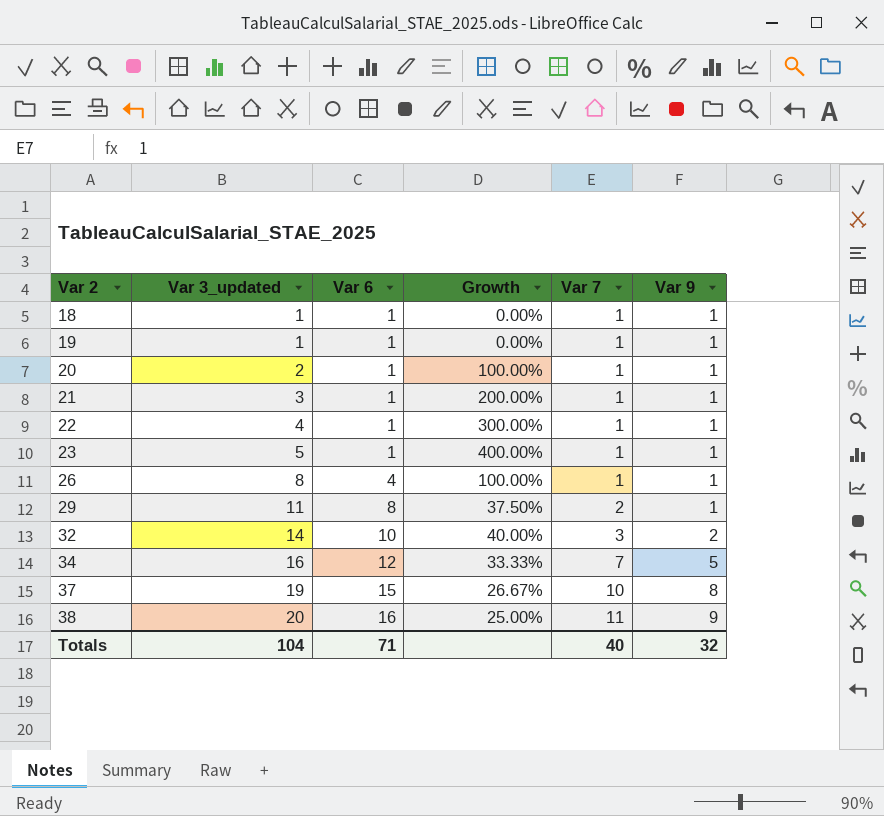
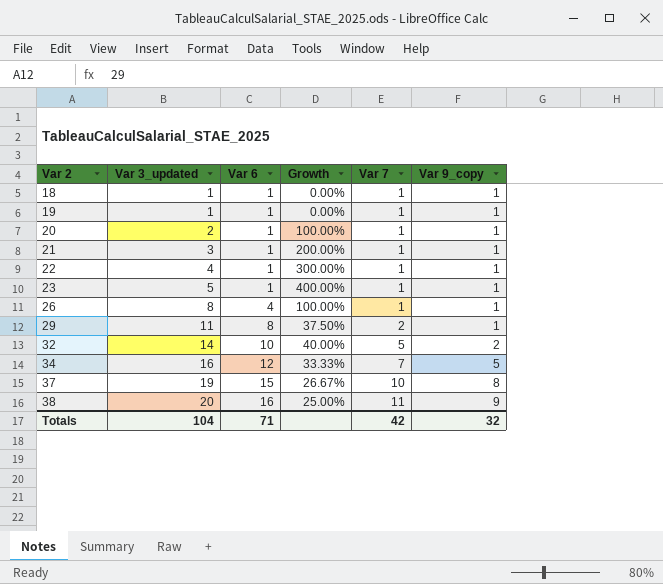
column name: Var 9 -> Var 9_copy
32 | Var 7: 3 -> 5
Totals | Var 7: 40 -> 42

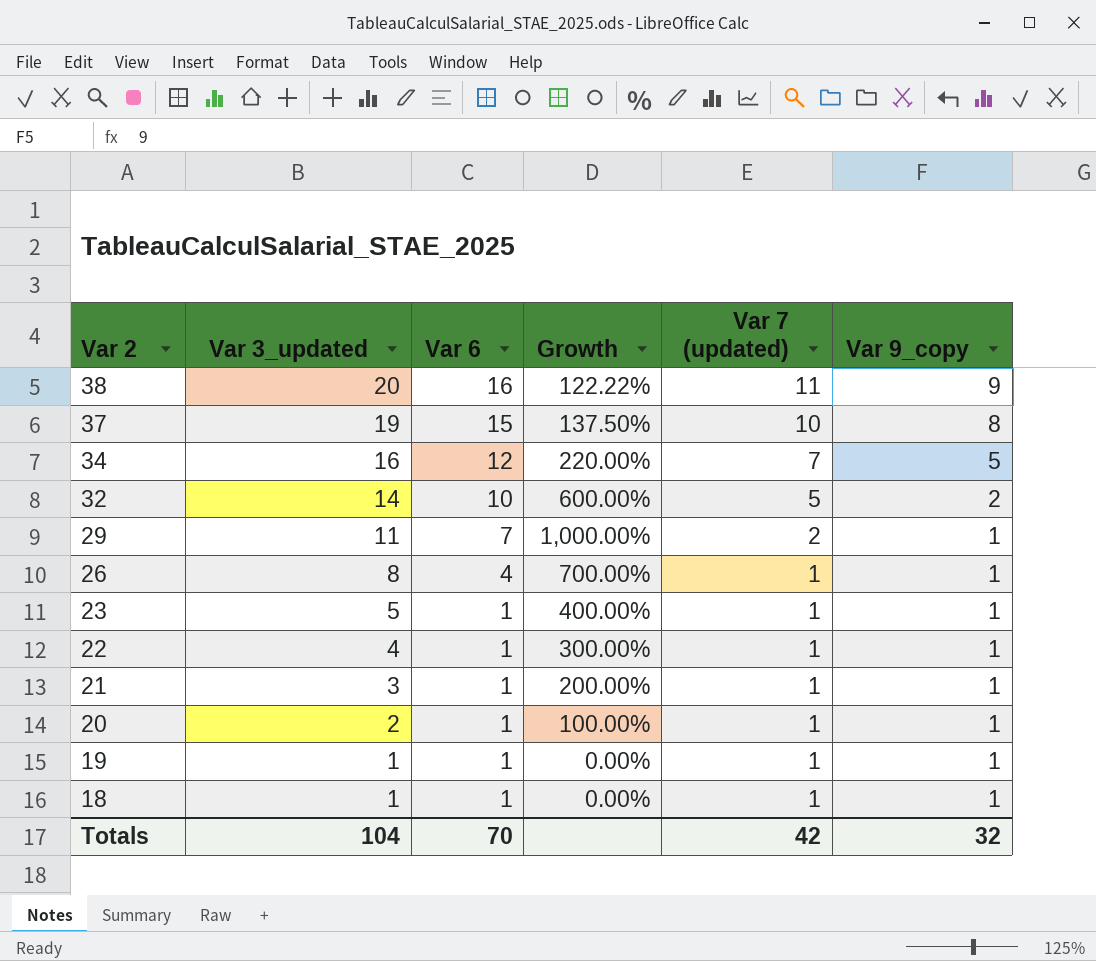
row order: Var 2 ascending -> Var 2 descending
column Growth | formula: ([Var 3_updated] - [Var 6]) / [Var 6] -> ([Var 3_updated] - [Var 9_copy]) / [Var 9_copy]
column name: Var 7 -> Var 7 (updated)
29 | Var 6: 8 -> 7
Totals | Var 6: 71 -> 70

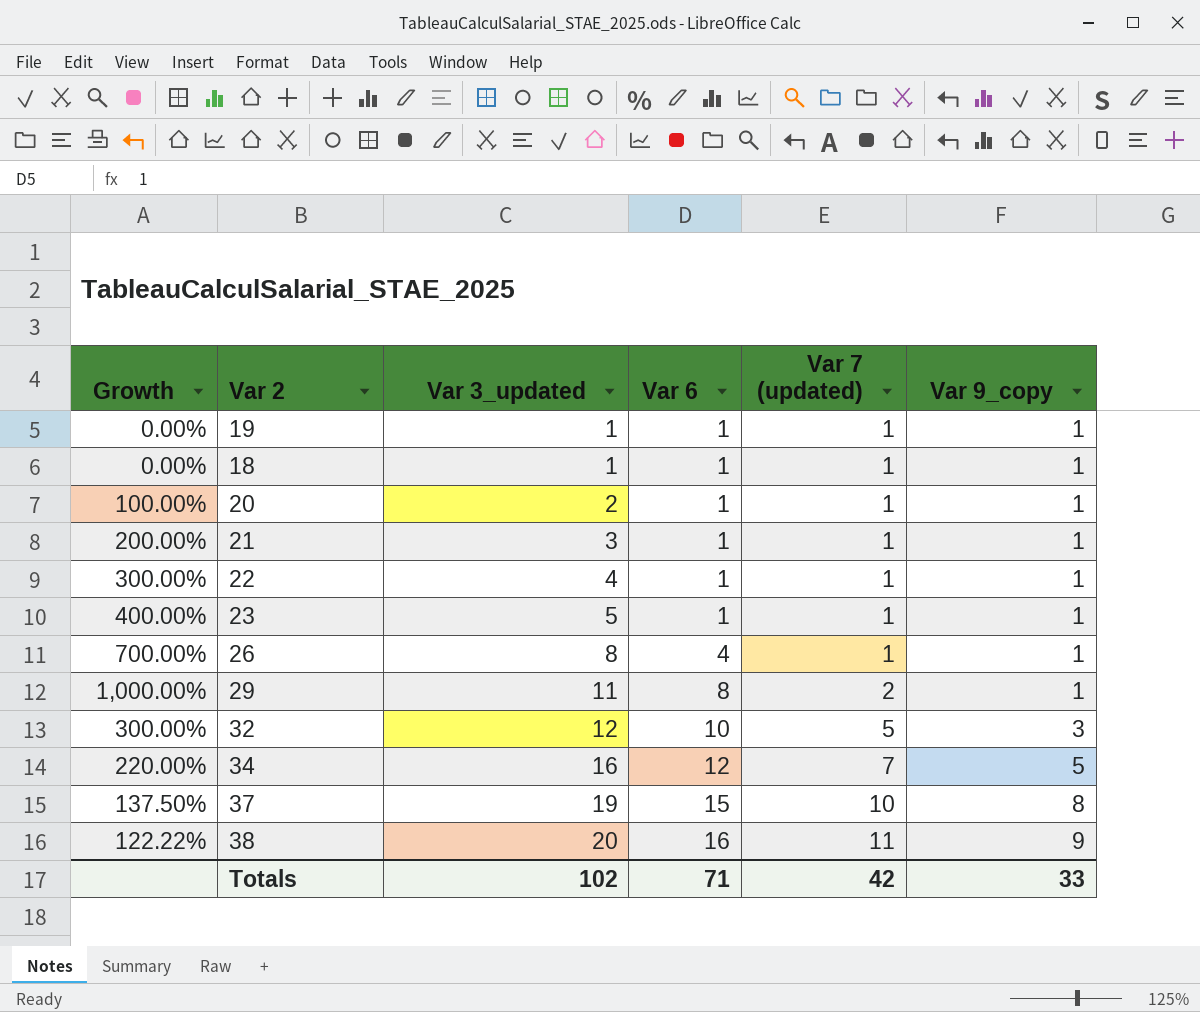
row order: Var 2 descending -> Var 3_updated ascending
column Growth | position: 4 -> 1
29 | Var 6: 7 -> 8
32 | Growth: 600.00% -> 300.00%
32 | Var 3_updated: 14 -> 12
32 | Var 9_copy: 2 -> 3
Totals | Var 3_updated: 104 -> 102
Totals | Var 6: 70 -> 71
Totals | Var 9_copy: 32 -> 33

